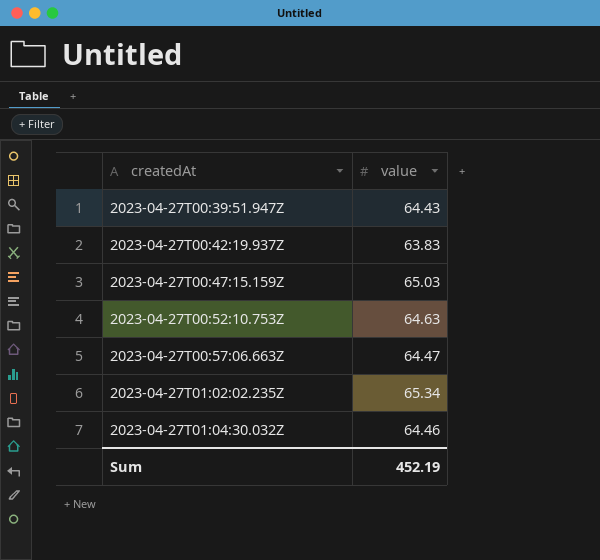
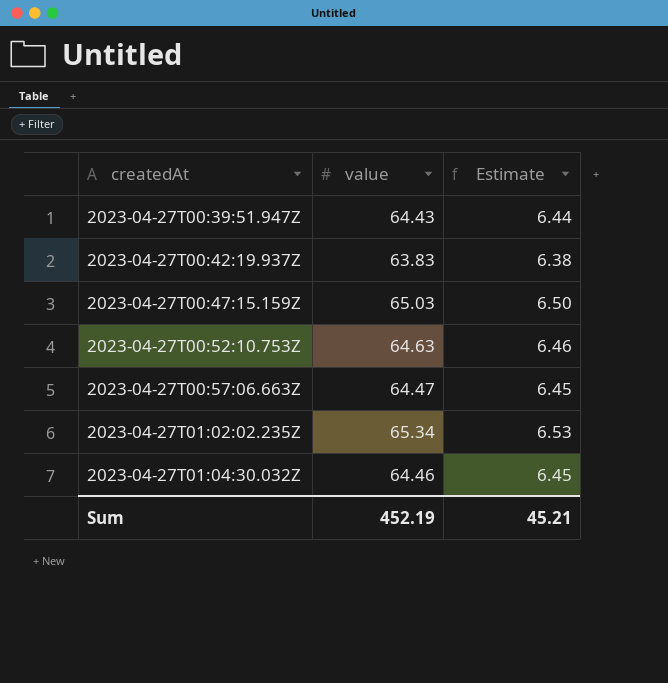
column Estimate | formula: none -> [value] * 0.1

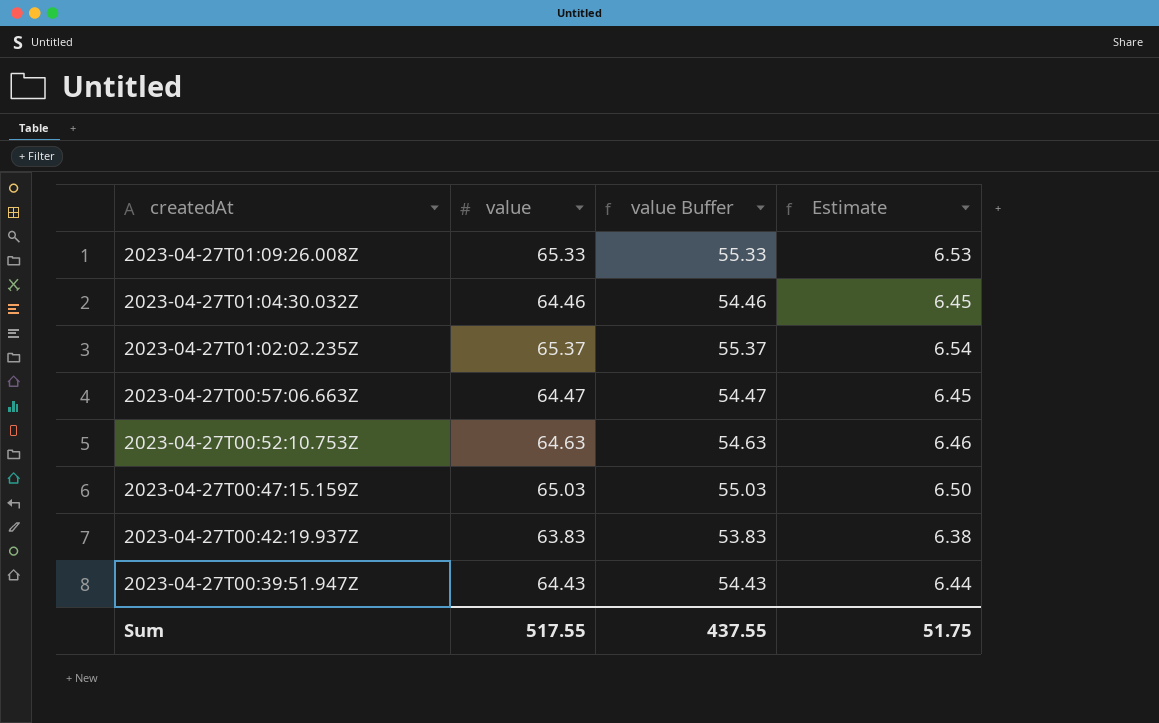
row order: createdAt ascending -> createdAt descending
column value Buffer | formula: none -> [value] - 10
row 2023-04-27T01:09:26.008Z: none -> 65.33 | 55.33 | 6.53
2023-04-27T01:02:02.235Z | value: 65.34 -> 65.37
2023-04-27T01:02:02.235Z | Estimate: 6.53 -> 6.54
Sum | value: 452.19 -> 517.55
Sum | Estimate: 45.21 -> 51.75

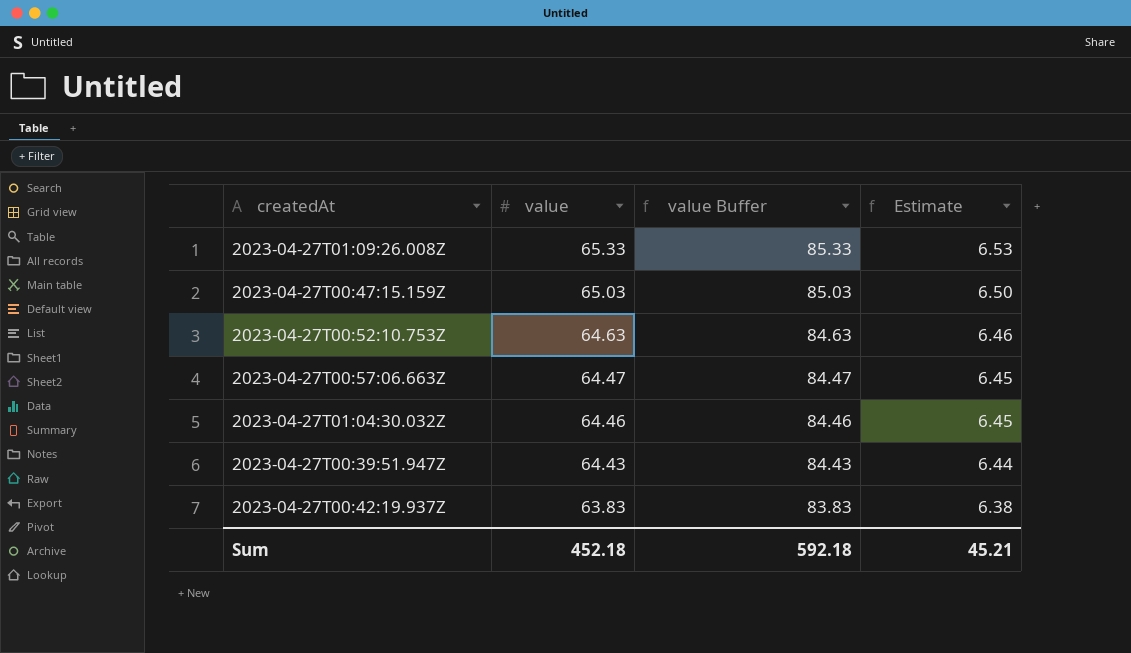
row order: createdAt descending -> value descending
column value Buffer | formula: [value] - 10 -> [value] + 20
row 2023-04-27T01:02:02.235Z: 65.37 | 55.37 | 6.54 -> none
Sum | value: 517.55 -> 452.18
Sum | value Buffer: 437.55 -> 592.18
Sum | Estimate: 51.75 -> 45.21

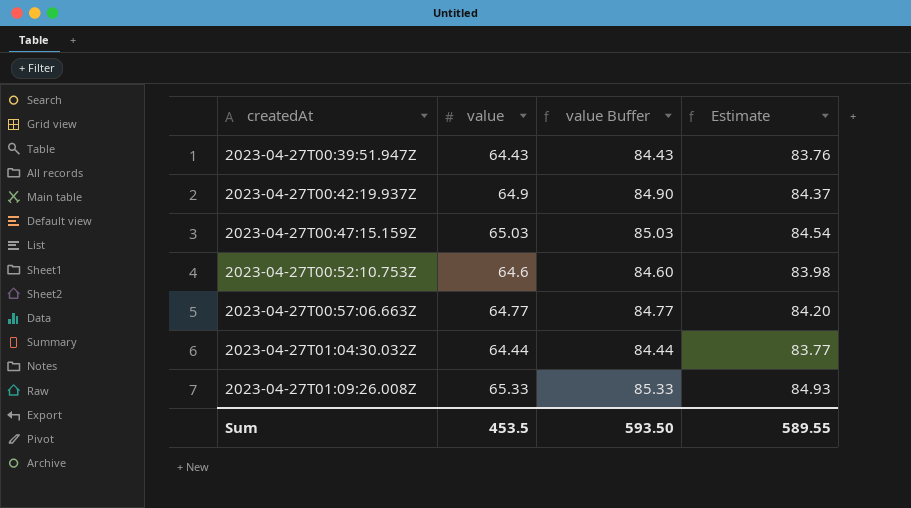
row order: value descending -> createdAt ascending
column Estimate | formula: [value] * 0.1 -> [value] * 1.3
2023-04-27T00:42:19.937Z | value: 63.83 -> 64.9
2023-04-27T00:42:19.937Z | value Buffer: 83.83 -> 84.90
2023-04-27T00:52:10.753Z | value: 64.63 -> 64.6
2023-04-27T00:52:10.753Z | value Buffer: 84.63 -> 84.60
2023-04-27T00:57:06.663Z | value: 64.47 -> 64.77
2023-04-27T00:57:06.663Z | value Buffer: 84.47 -> 84.77
2023-04-27T01:04:30.032Z | value: 64.46 -> 64.44
2023-04-27T01:04:30.032Z | value Buffer: 84.46 -> 84.44
Sum | value: 452.18 -> 453.5
Sum | value Buffer: 592.18 -> 593.50
Sum | Estimate: 45.21 -> 589.55

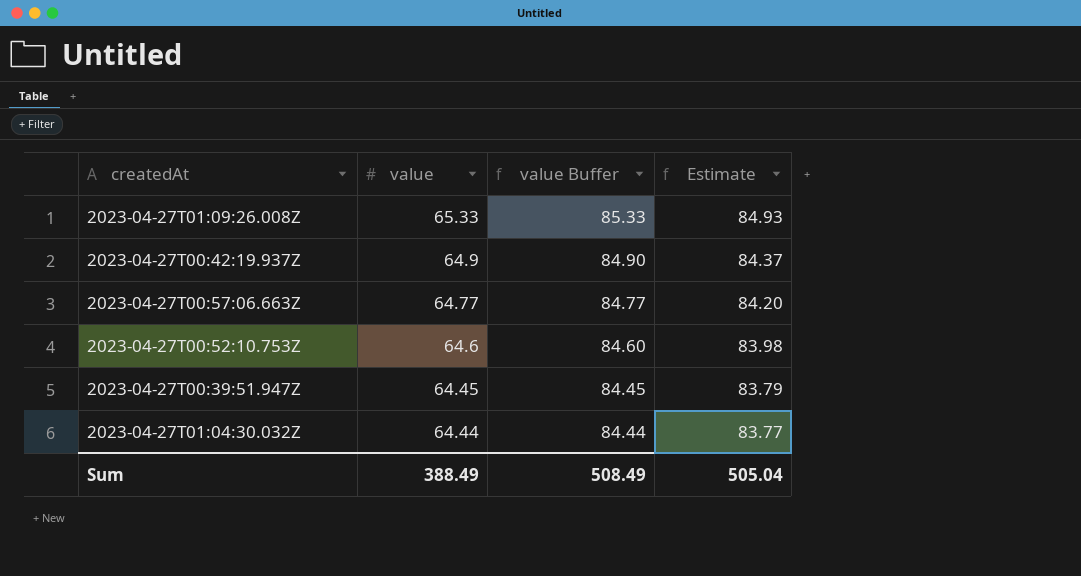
row order: createdAt ascending -> value descending
row 2023-04-27T00:47:15.159Z: 65.03 | 85.03 | 84.54 -> none
2023-04-27T00:39:51.947Z | value: 64.43 -> 64.45
2023-04-27T00:39:51.947Z | value Buffer: 84.43 -> 84.45
2023-04-27T00:39:51.947Z | Estimate: 83.76 -> 83.79
Sum | value: 453.5 -> 388.49
Sum | value Buffer: 593.50 -> 508.49
Sum | Estimate: 589.55 -> 505.04

